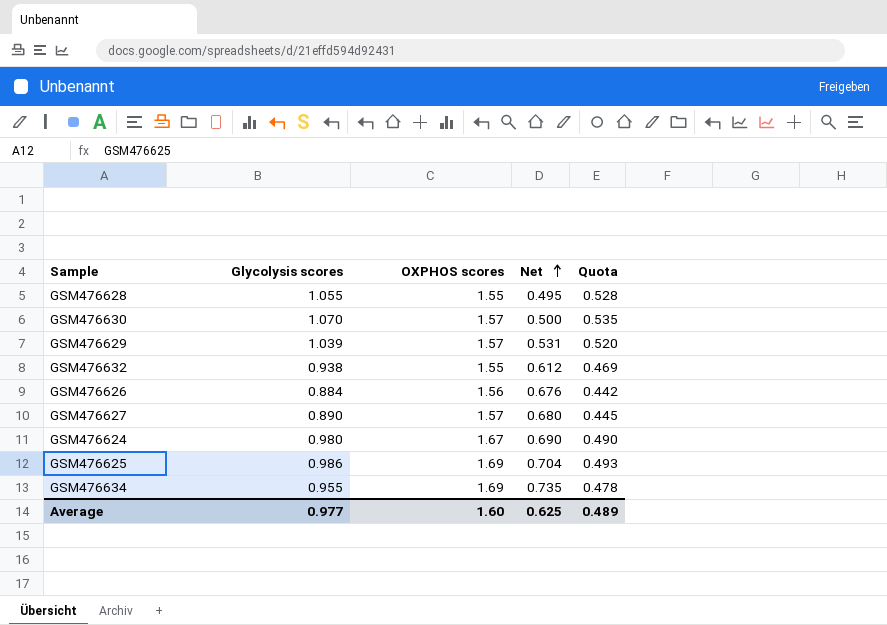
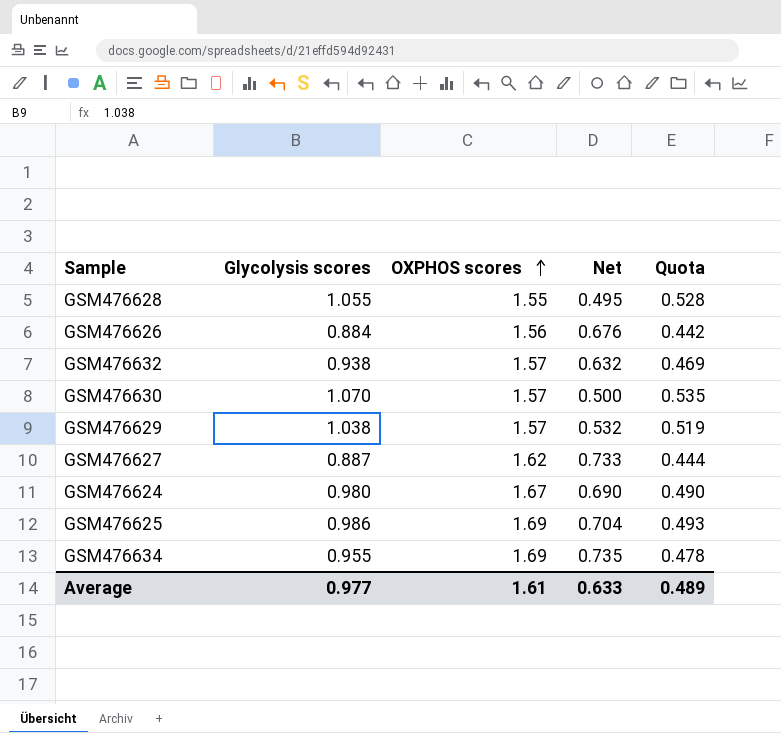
row order: Net ascending -> OXPHOS scores ascending
GSM476632 | OXPHOS scores: 1.55 -> 1.57
GSM476632 | Net: 0.612 -> 0.632
GSM476629 | Glycolysis scores: 1.039 -> 1.038
GSM476629 | Net: 0.531 -> 0.532
GSM476629 | Quota: 0.520 -> 0.519
GSM476627 | Glycolysis scores: 0.890 -> 0.887
GSM476627 | OXPHOS scores: 1.57 -> 1.62
GSM476627 | Net: 0.680 -> 0.733
GSM476627 | Quota: 0.445 -> 0.444
Average | OXPHOS scores: 1.60 -> 1.61
Average | Net: 0.625 -> 0.633

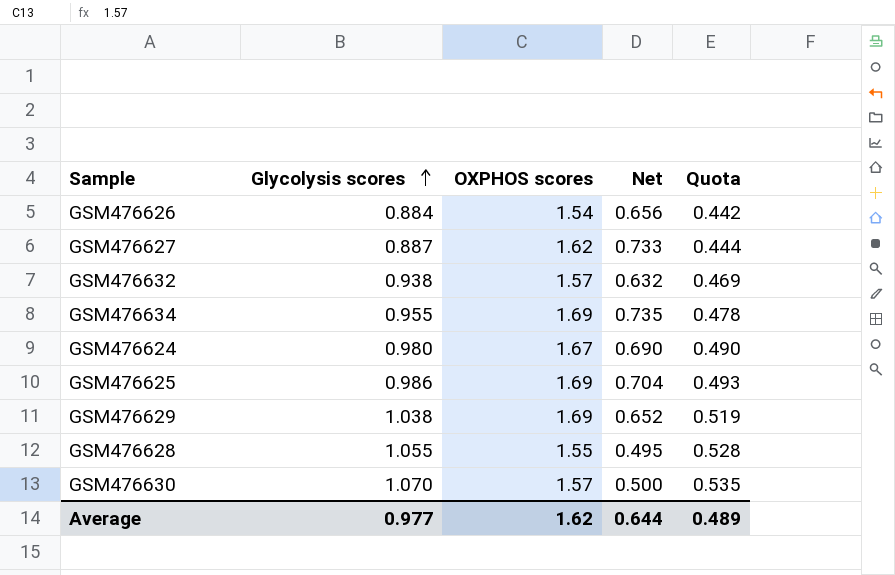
row order: OXPHOS scores ascending -> Glycolysis scores ascending
GSM476626 | OXPHOS scores: 1.56 -> 1.54
GSM476626 | Net: 0.676 -> 0.656
GSM476629 | OXPHOS scores: 1.57 -> 1.69
GSM476629 | Net: 0.532 -> 0.652
Average | OXPHOS scores: 1.61 -> 1.62
Average | Net: 0.633 -> 0.644

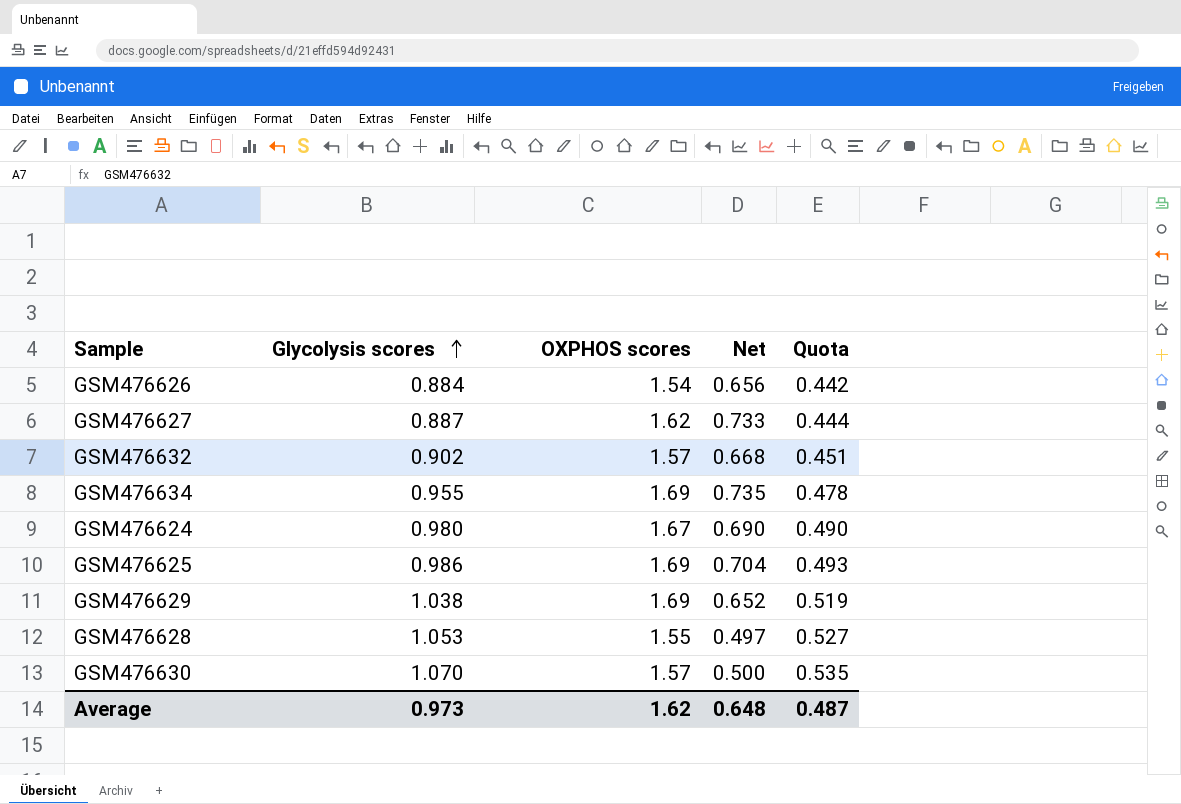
GSM476632 | Glycolysis scores: 0.938 -> 0.902
GSM476632 | Net: 0.632 -> 0.668
GSM476632 | Quota: 0.469 -> 0.451
GSM476628 | Glycolysis scores: 1.055 -> 1.053
GSM476628 | Net: 0.495 -> 0.497
GSM476628 | Quota: 0.528 -> 0.527
Average | Glycolysis scores: 0.977 -> 0.973
Average | Net: 0.644 -> 0.648
Average | Quota: 0.489 -> 0.487

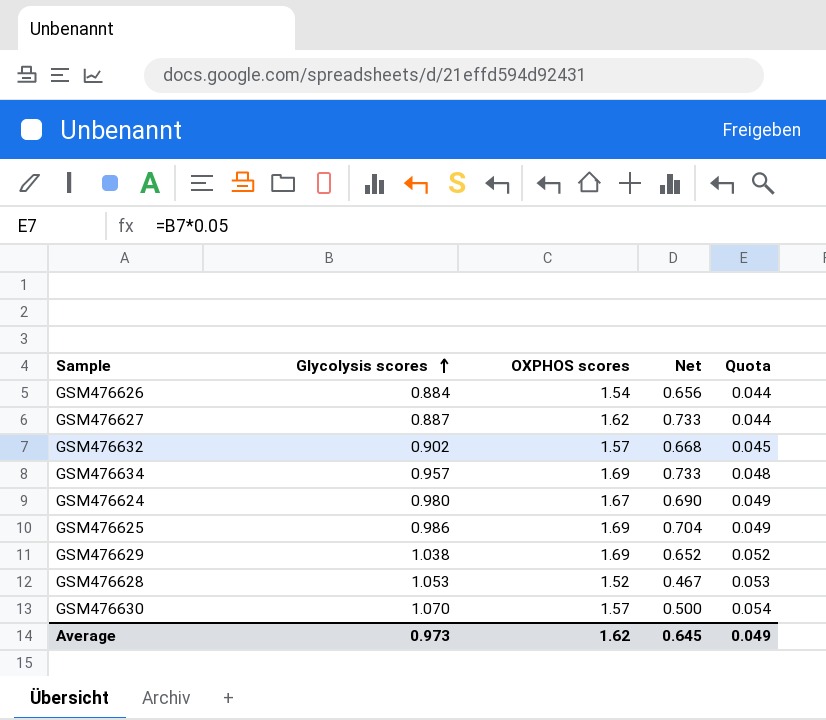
column Quota | formula: [Glycolysis scores] * 0.5 -> [Glycolysis scores] * 0.05
GSM476634 | Glycolysis scores: 0.955 -> 0.957
GSM476634 | Net: 0.735 -> 0.733
GSM476628 | OXPHOS scores: 1.55 -> 1.52
GSM476628 | Net: 0.497 -> 0.467
Average | Net: 0.648 -> 0.645
Average | Quota: 0.487 -> 0.049

